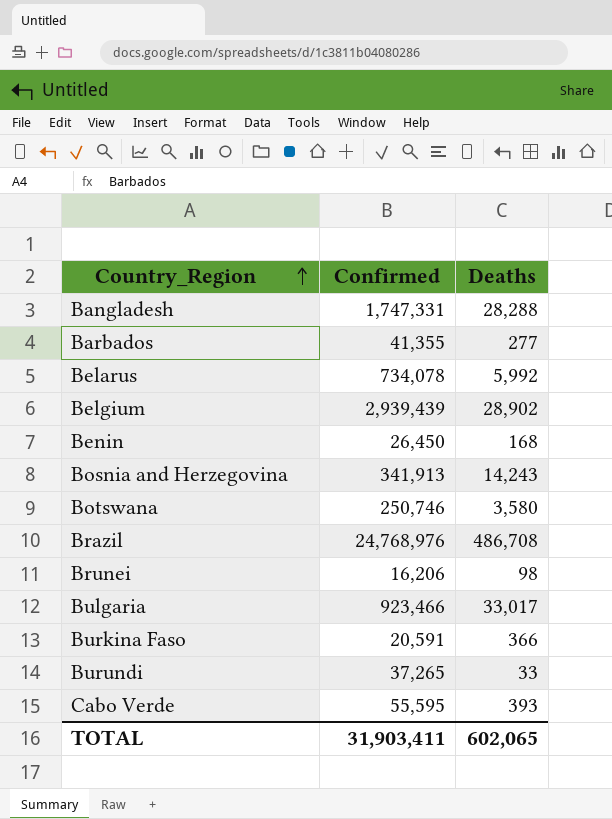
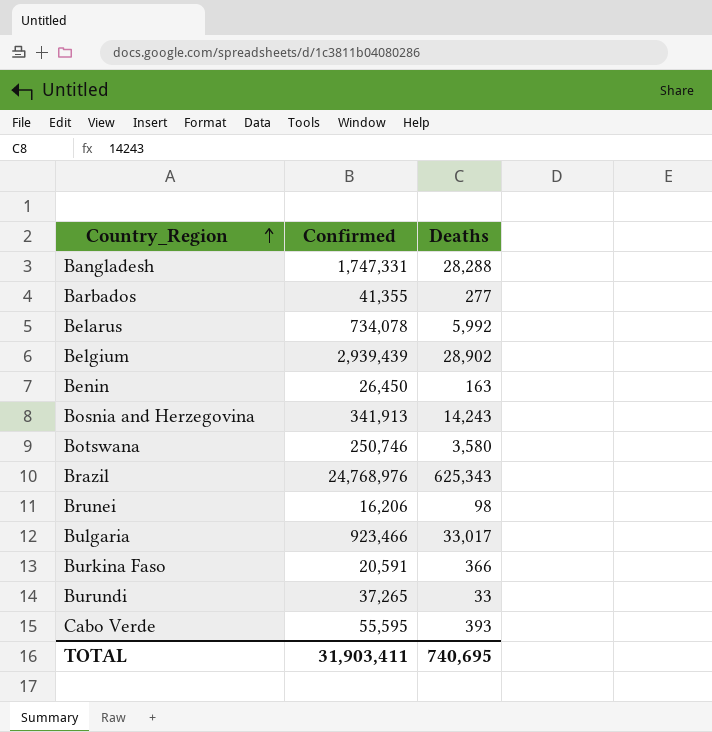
Benin | Deaths: 168 -> 163
Brazil | Deaths: 486,708 -> 625,343
TOTAL | Deaths: 602,065 -> 740,695

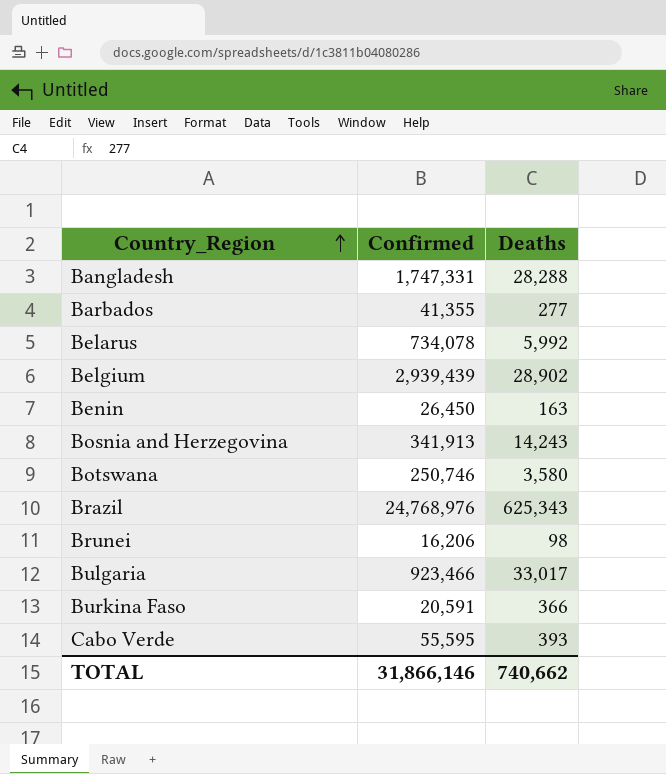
row Burundi: 37,265 | 33 -> none
TOTAL | Confirmed: 31,903,411 -> 31,866,146
TOTAL | Deaths: 740,695 -> 740,662

